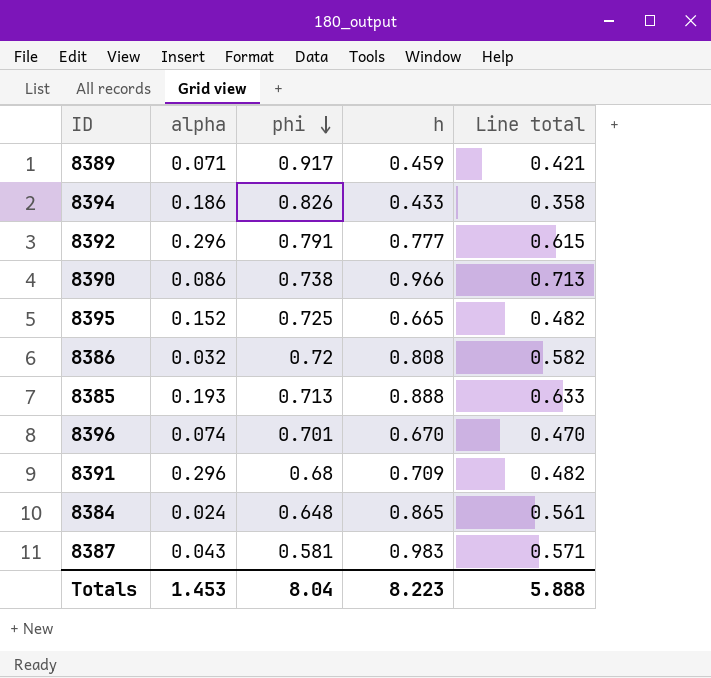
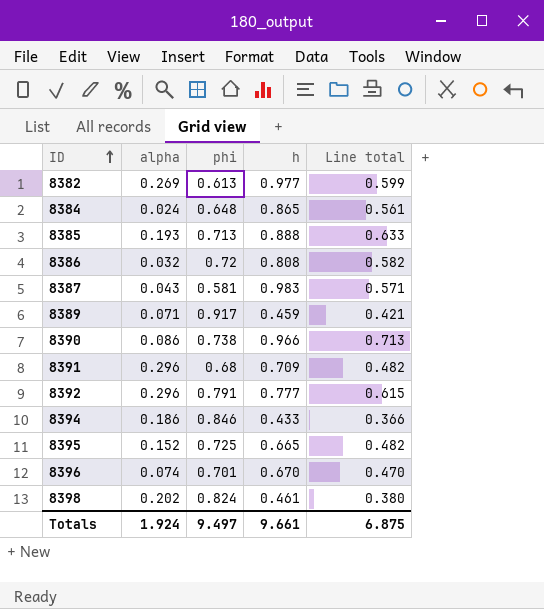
row order: phi descending -> ID ascending
row 8382: none -> 0.269 | 0.613 | 0.977 | 0.599
8394 | phi: 0.826 -> 0.846
8394 | Line total: 0.358 -> 0.366
row 8398: none -> 0.202 | 0.824 | 0.461 | 0.380
Totals | alpha: 1.453 -> 1.924
Totals | phi: 8.04 -> 9.497
Totals | h: 8.223 -> 9.661
Totals | Line total: 5.888 -> 6.875

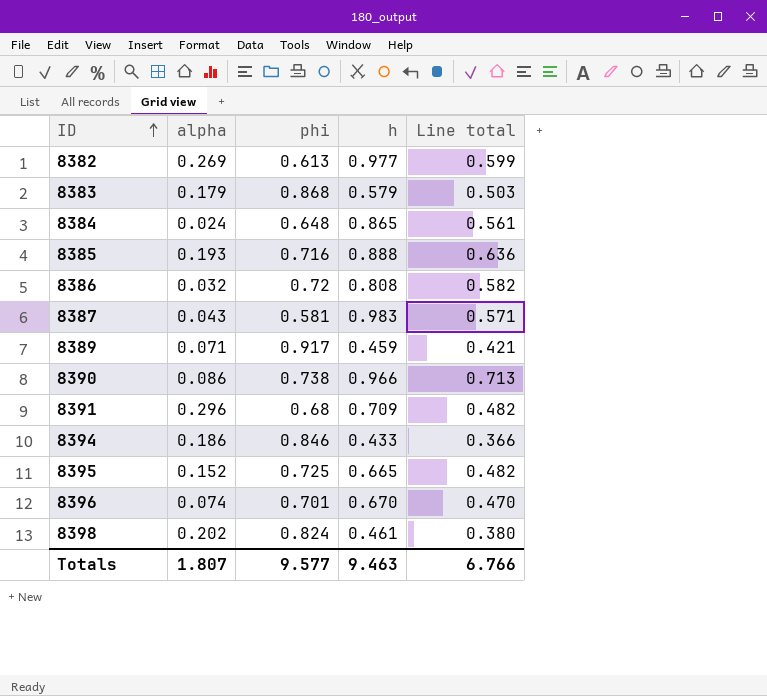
row 8392: 0.296 | 0.791 | 0.777 | 0.615 -> none
row 8383: none -> 0.179 | 0.868 | 0.579 | 0.503
8385 | phi: 0.713 -> 0.716
8385 | Line total: 0.633 -> 0.636
Totals | alpha: 1.924 -> 1.807
Totals | phi: 9.497 -> 9.577
Totals | h: 9.661 -> 9.463
Totals | Line total: 6.875 -> 6.766

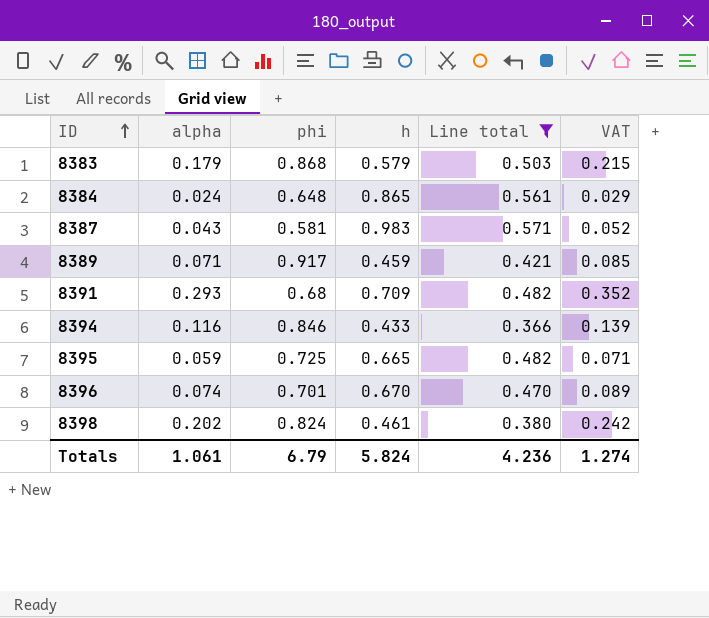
filter: none -> Line total <= 0.571
column VAT | formula: none -> [alpha] * 1.2
8391 | alpha: 0.296 -> 0.293
8394 | alpha: 0.186 -> 0.116
8395 | alpha: 0.152 -> 0.059
Totals | alpha: 1.807 -> 1.061
Totals | phi: 9.577 -> 6.79
Totals | h: 9.463 -> 5.824
Totals | Line total: 6.766 -> 4.236

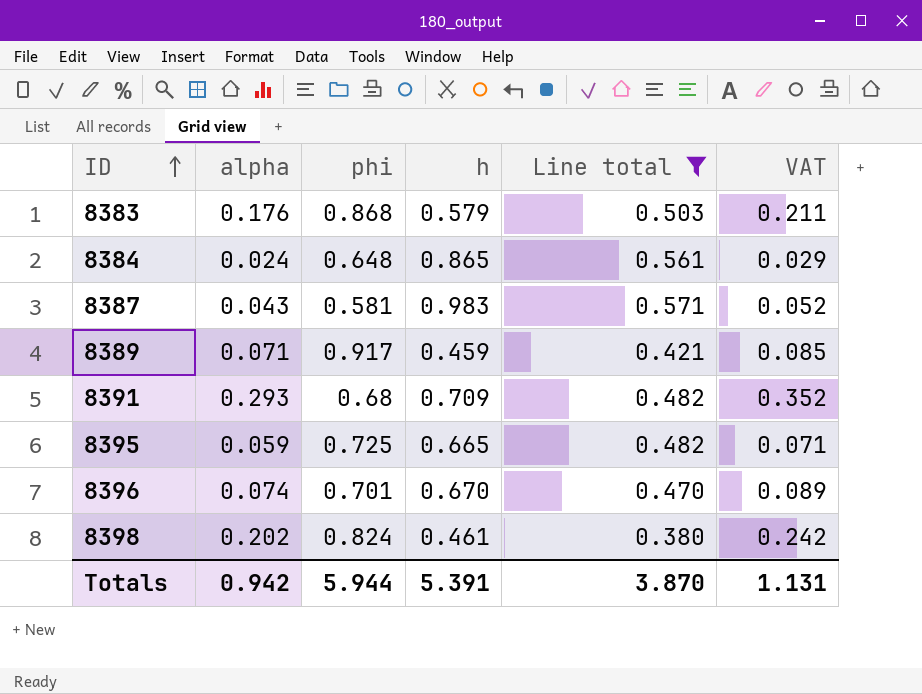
row 8394: 0.116 | 0.846 | 0.433 | 0.366 | 0.139 -> none
8383 | alpha: 0.179 -> 0.176
8383 | VAT: 0.215 -> 0.211
Totals | alpha: 1.061 -> 0.942
Totals | phi: 6.79 -> 5.944
Totals | h: 5.824 -> 5.391
Totals | Line total: 4.236 -> 3.870
Totals | VAT: 1.274 -> 1.131

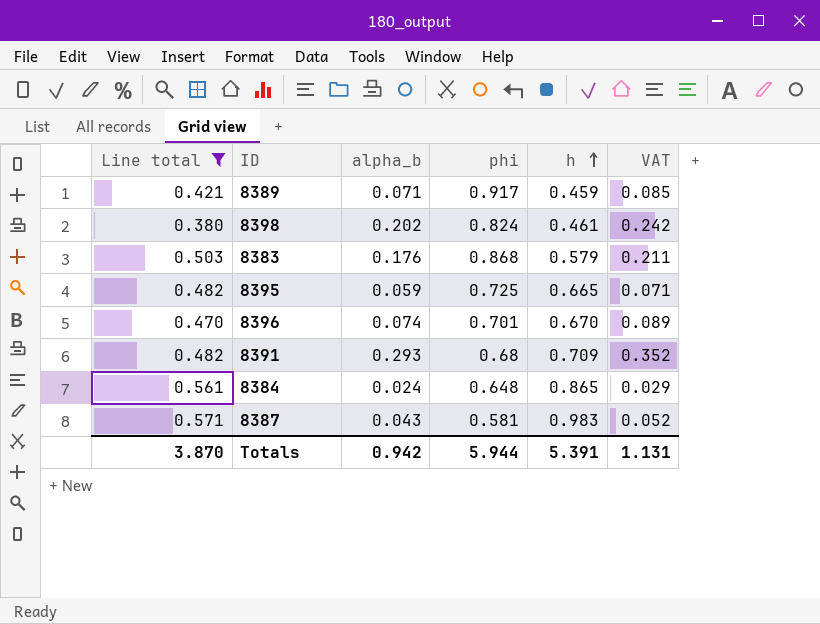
row order: ID ascending -> h ascending
column Line total | position: 5 -> 1
column name: alpha -> alpha_b

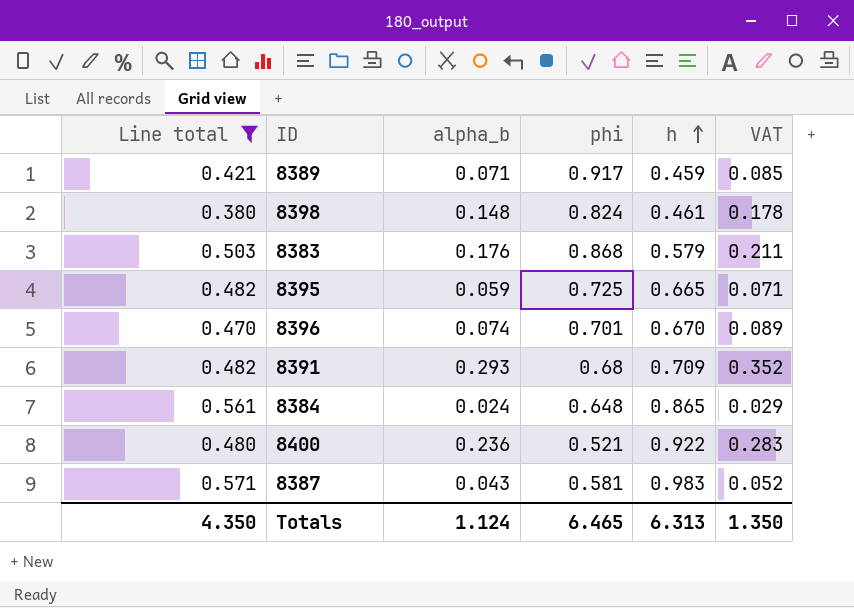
8398 | alpha_b: 0.202 -> 0.148
8398 | VAT: 0.242 -> 0.178
row 8400: none -> 0.480 | 0.236 | 0.521 | 0.922 | 0.283
Totals | Line total: 3.870 -> 4.350
Totals | alpha_b: 0.942 -> 1.124
Totals | phi: 5.944 -> 6.465
Totals | h: 5.391 -> 6.313
Totals | VAT: 1.131 -> 1.350

